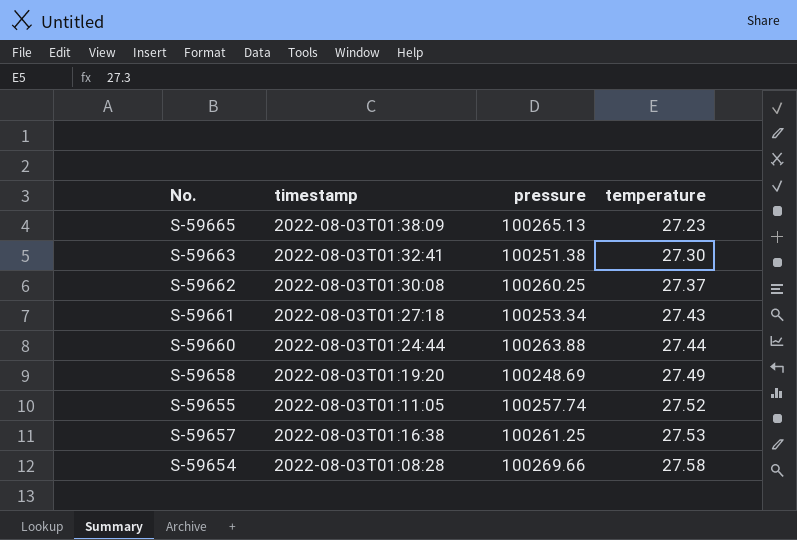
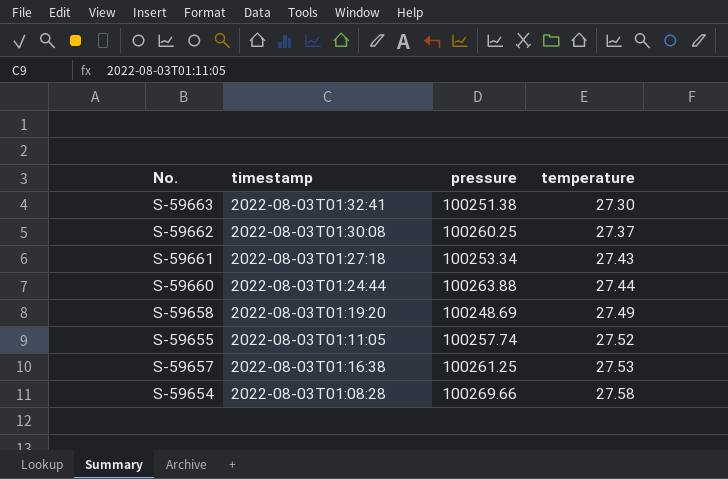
row S-59665: 2022-08-03T01:38:09 | 100265.13 | 27.23 -> none

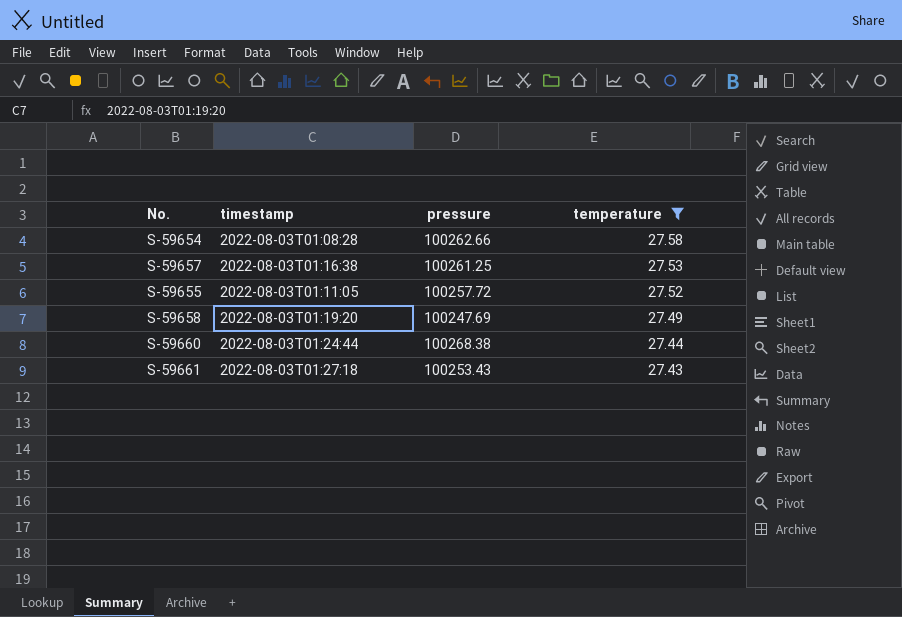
filter: none -> temperature >= 27.43
row order: temperature ascending -> temperature descending
S-59654 | pressure: 100269.66 -> 100262.66
S-59655 | pressure: 100257.74 -> 100257.72
S-59658 | pressure: 100248.69 -> 100247.69
S-59660 | pressure: 100263.88 -> 100268.38
S-59661 | pressure: 100253.34 -> 100253.43

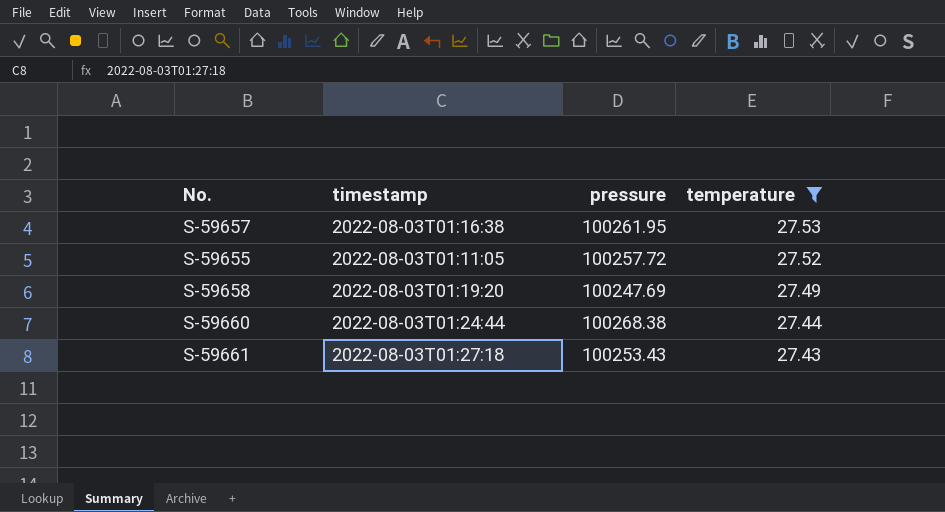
row S-59654: 2022-08-03T01:08:28 | 100262.66 | 27.58 -> none
S-59657 | pressure: 100261.25 -> 100261.95

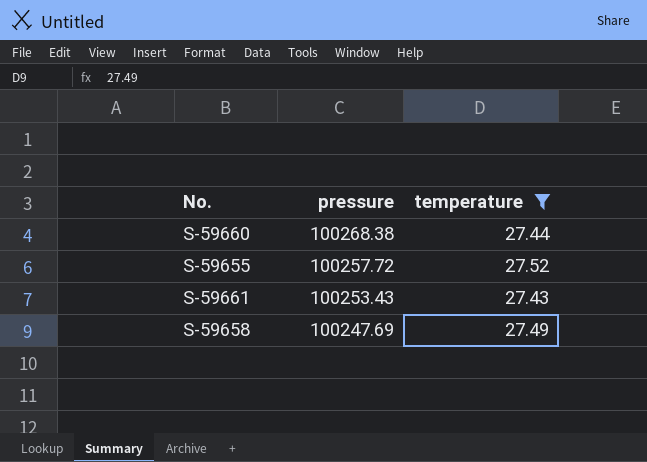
row order: temperature descending -> pressure descending
column timestamp | position: 2 -> none
row S-59657: 2022-08-03T01:16:38 | 100261.95 | 27.53 -> none

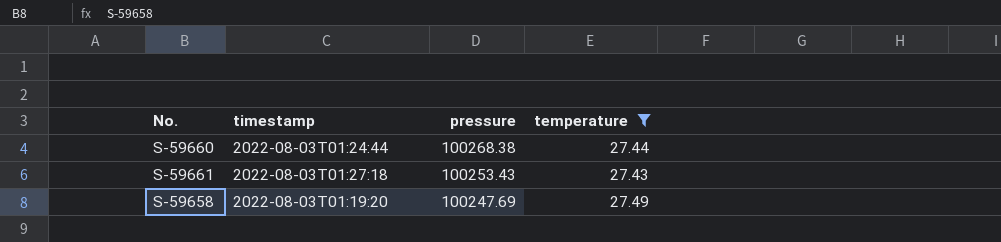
column timestamp | position: none -> 2
row S-59655: 100257.72 | 27.52 -> none

